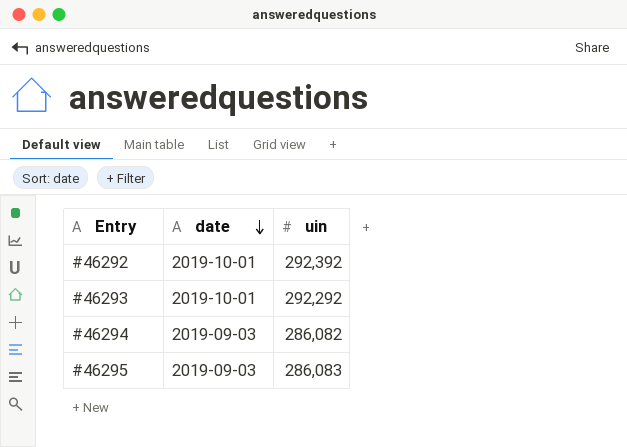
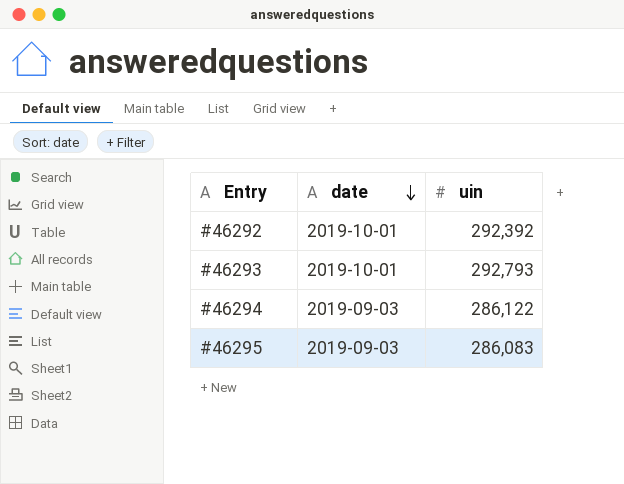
#46293 | uin: 292,292 -> 292,793
#46294 | uin: 286,082 -> 286,122

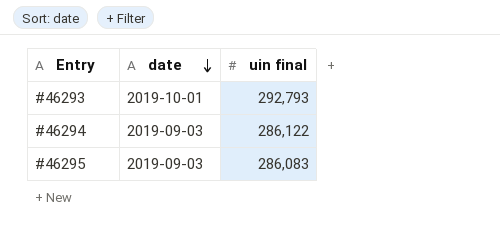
column name: uin -> uin final
row #46292: 2019-10-01 | 292,392 -> none

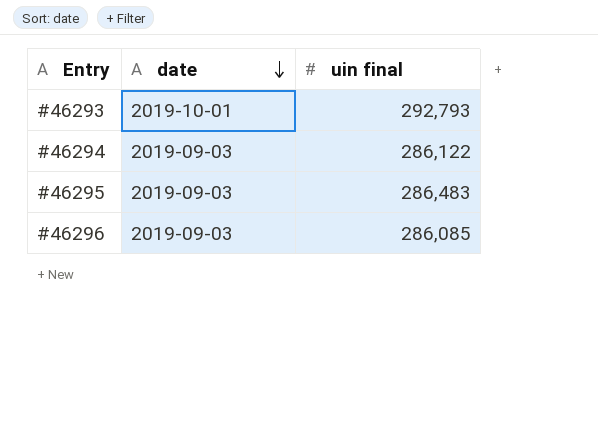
#46295 | uin final: 286,083 -> 286,483
row #46296: none -> 2019-09-03 | 286,085

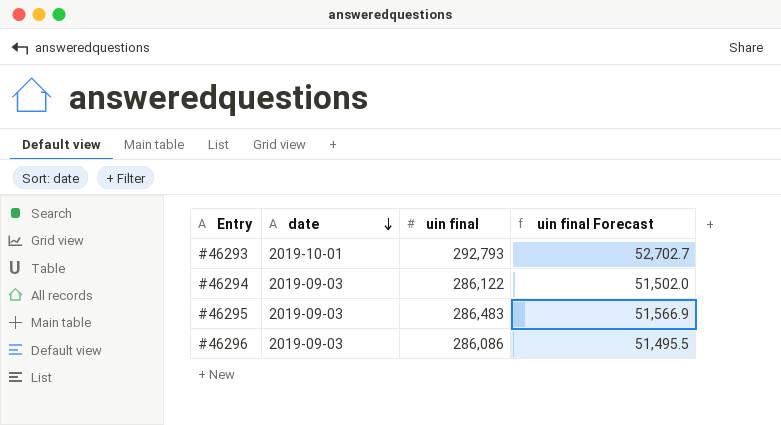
column uin final Forecast | formula: none -> [uin final] * 0.18
#46296 | uin final: 286,085 -> 286,086

